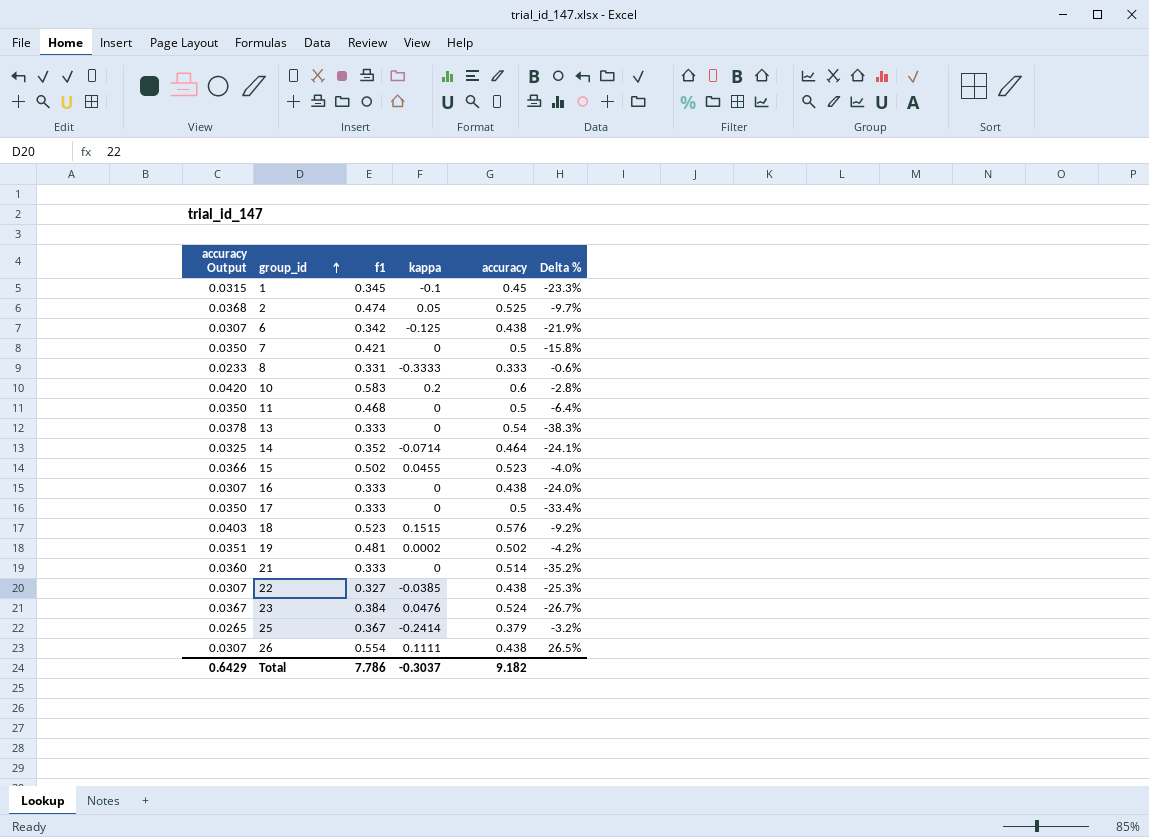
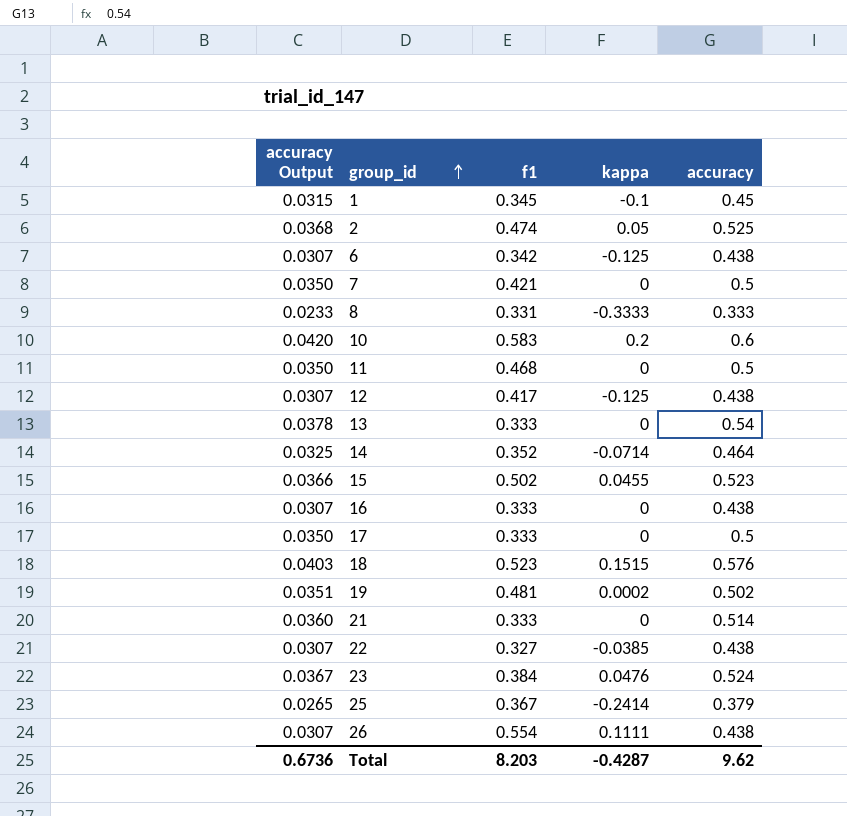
column Delta % | formula: ([f1] - [accuracy]) / [accuracy] -> none
row 12: none -> 0.0307 | 0.417 | -0.125 | 0.438
Total | accuracy Output: 0.6429 -> 0.6736
Total | f1: 7.786 -> 8.203
Total | kappa: -0.3037 -> -0.4287
Total | accuracy: 9.182 -> 9.62

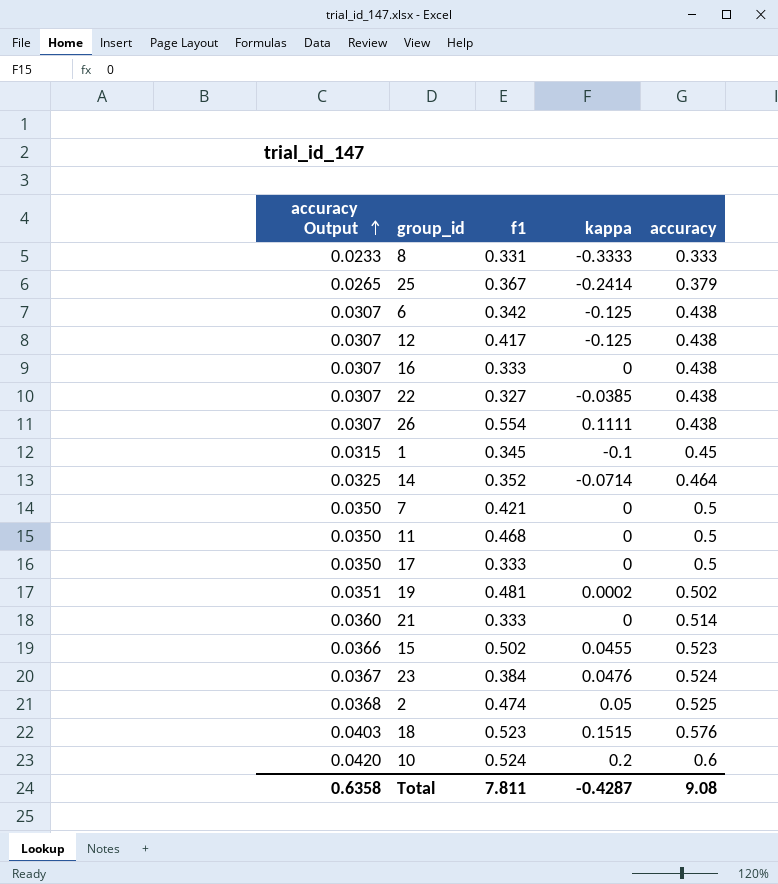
row order: group_id ascending -> accuracy Output ascending
row 13: 0.0378 | 0.333 | 0 | 0.54 -> none
10 | f1: 0.583 -> 0.524
Total | accuracy Output: 0.6736 -> 0.6358
Total | f1: 8.203 -> 7.811
Total | accuracy: 9.62 -> 9.08

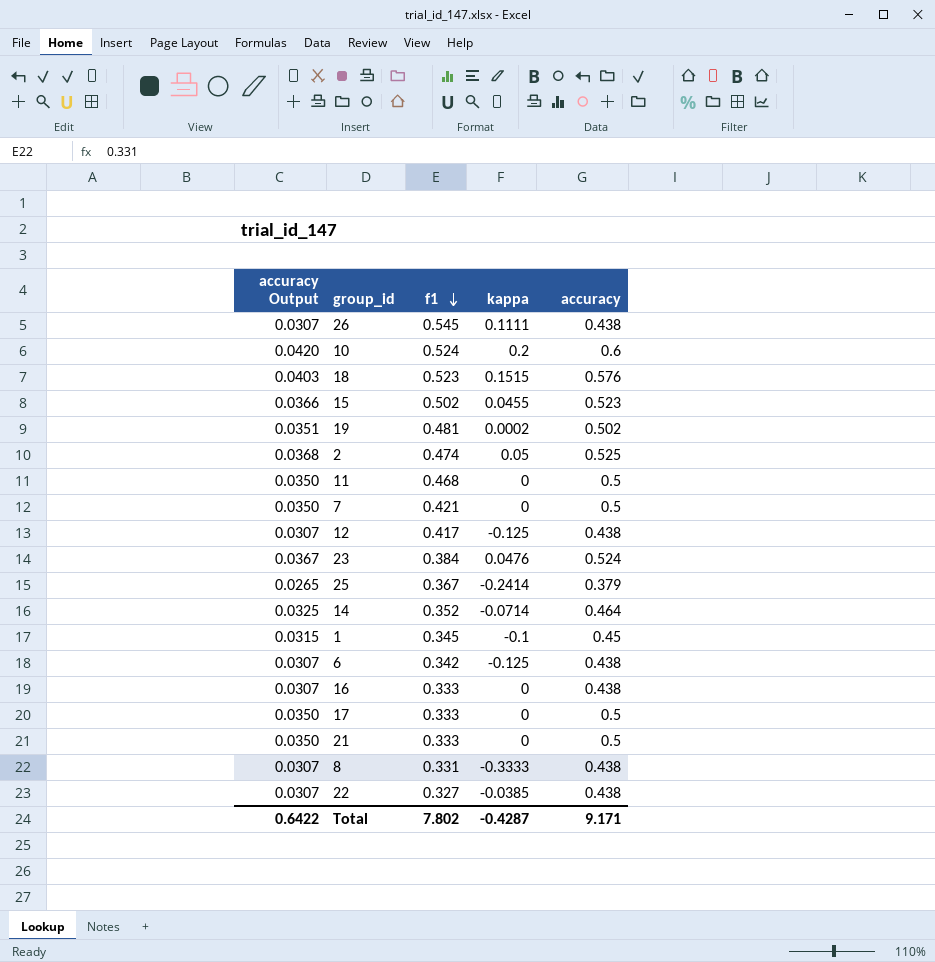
row order: accuracy Output ascending -> f1 descending
26 | f1: 0.554 -> 0.545
21 | accuracy Output: 0.0360 -> 0.0350
21 | accuracy: 0.514 -> 0.5
8 | accuracy Output: 0.0233 -> 0.0307
8 | accuracy: 0.333 -> 0.438
Total | accuracy Output: 0.6358 -> 0.6422
Total | f1: 7.811 -> 7.802
Total | accuracy: 9.08 -> 9.171

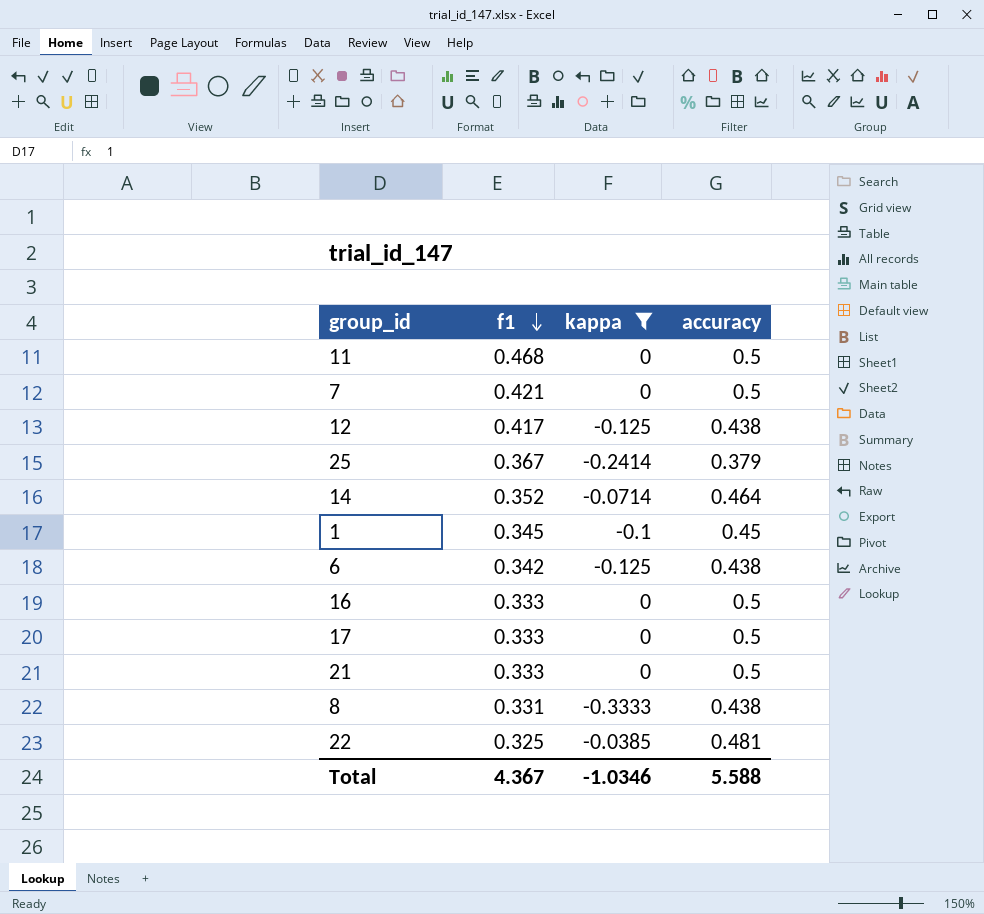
filter: none -> kappa <= 0
column accuracy Output | formula: [accuracy] * 0.07 -> none
16 | accuracy: 0.438 -> 0.5
22 | f1: 0.327 -> 0.325
22 | accuracy: 0.438 -> 0.481
Total | f1: 7.802 -> 4.367
Total | kappa: -0.4287 -> -1.0346
Total | accuracy: 9.171 -> 5.588

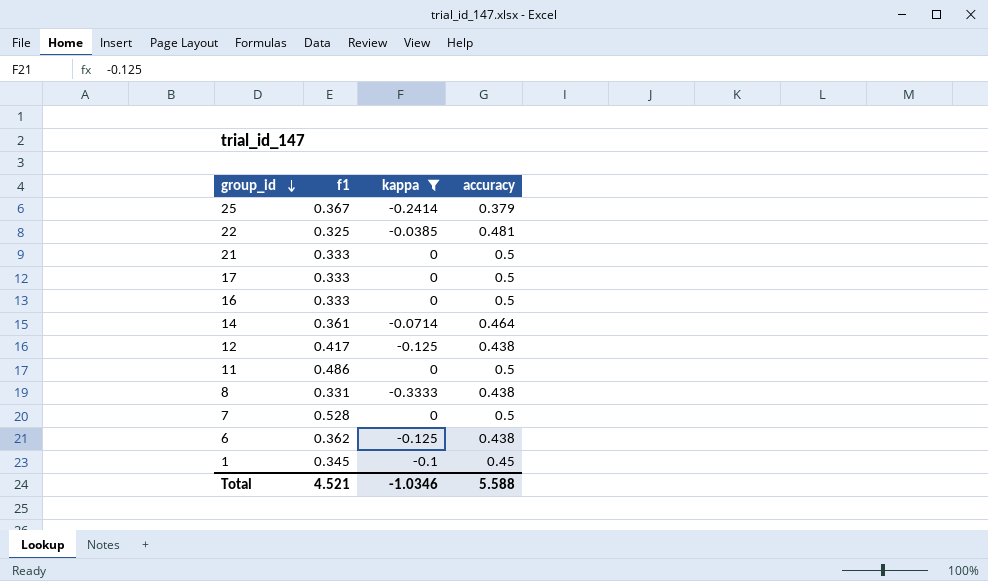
row order: f1 descending -> group_id descending
14 | f1: 0.352 -> 0.361
11 | f1: 0.468 -> 0.486
7 | f1: 0.421 -> 0.528
6 | f1: 0.342 -> 0.362
Total | f1: 4.367 -> 4.521

